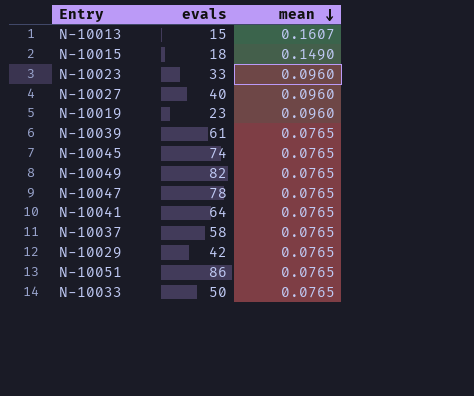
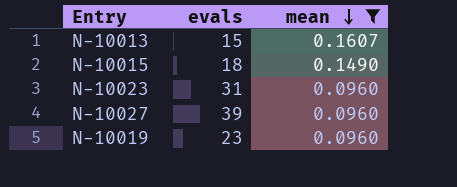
filter: none -> mean != 0.0765
N-10023 | evals: 33 -> 31
N-10027 | evals: 40 -> 39

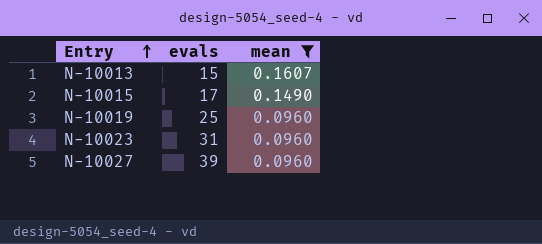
row order: mean descending -> Entry ascending
N-10015 | evals: 18 -> 17
N-10019 | evals: 23 -> 25

